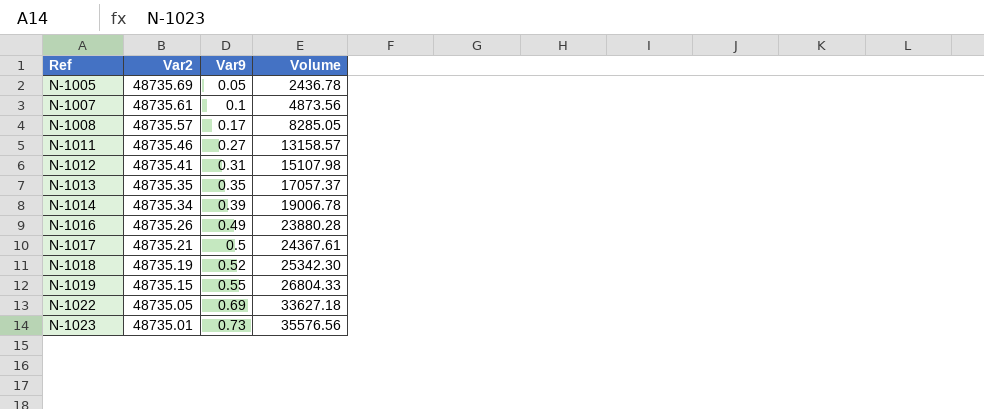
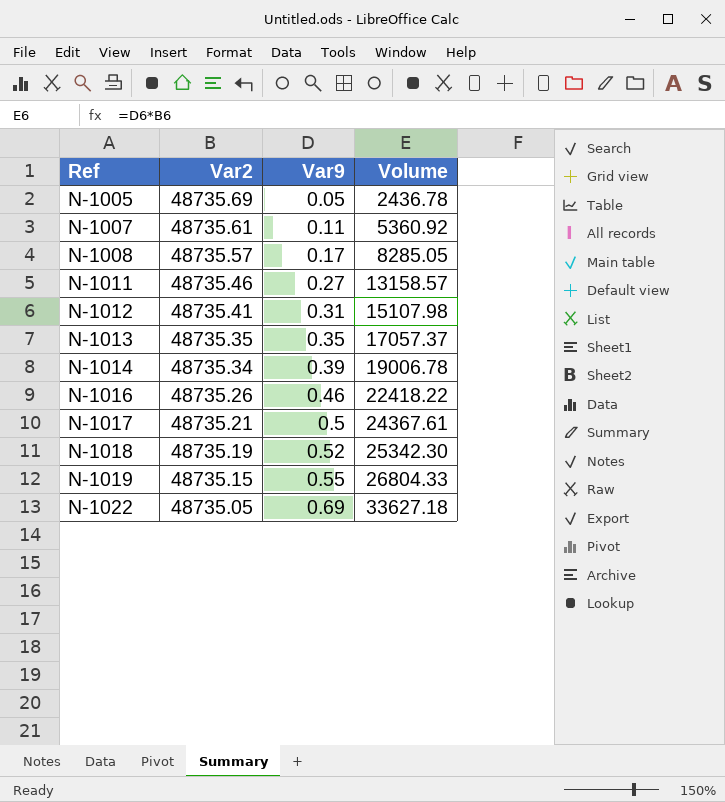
row N-1023: 48735.01 | 0.73 | 35576.56 -> none
N-1007 | Var9: 0.1 -> 0.11
N-1007 | Volume: 4873.56 -> 5360.92
N-1016 | Var9: 0.49 -> 0.46
N-1016 | Volume: 23880.28 -> 22418.22

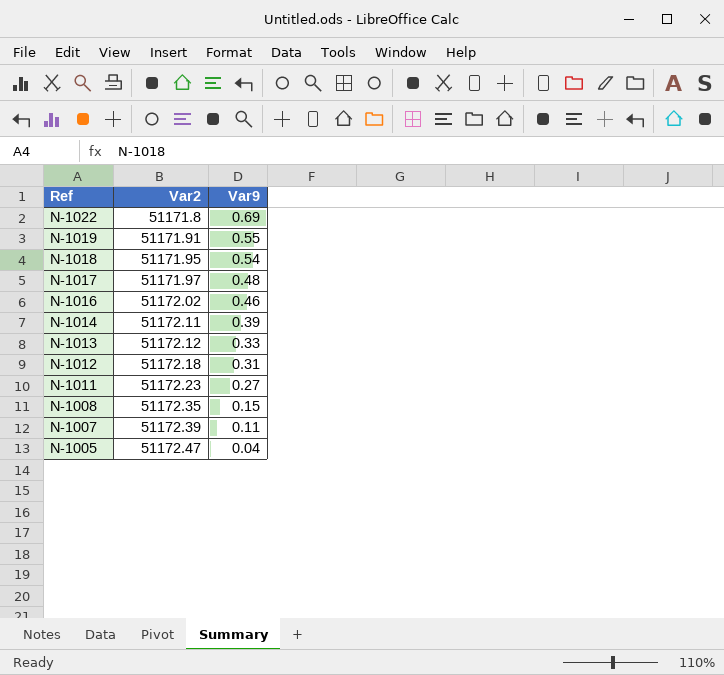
row order: Ref ascending -> Ref descending
column Volume | formula: [Var2] * [Var9] -> none
N-1022 | Var2: 48735.05 -> 51171.8
N-1019 | Var2: 48735.15 -> 51171.91
N-1018 | Var2: 48735.19 -> 51171.95
N-1018 | Var9: 0.52 -> 0.54
N-1017 | Var2: 48735.21 -> 51171.97
N-1017 | Var9: 0.5 -> 0.48
N-1016 | Var2: 48735.26 -> 51172.02
N-1014 | Var2: 48735.34 -> 51172.11
N-1013 | Var2: 48735.35 -> 51172.12
N-1013 | Var9: 0.35 -> 0.33
N-1012 | Var2: 48735.41 -> 51172.18
N-1011 | Var2: 48735.46 -> 51172.23
N-1008 | Var2: 48735.57 -> 51172.35
N-1008 | Var9: 0.17 -> 0.15
N-1007 | Var2: 48735.61 -> 51172.39
N-1005 | Var2: 48735.69 -> 51172.47
N-1005 | Var9: 0.05 -> 0.04

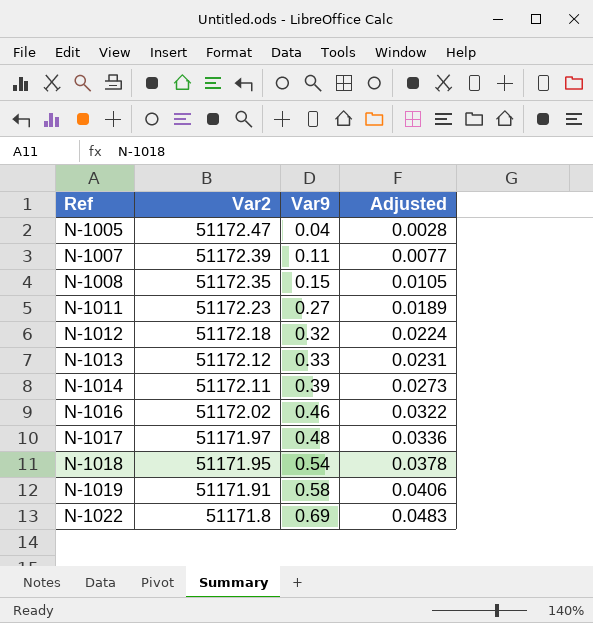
row order: Ref descending -> Ref ascending
column Adjusted | formula: none -> [Var9] * 0.07
N-1012 | Var9: 0.31 -> 0.32
N-1019 | Var9: 0.55 -> 0.58

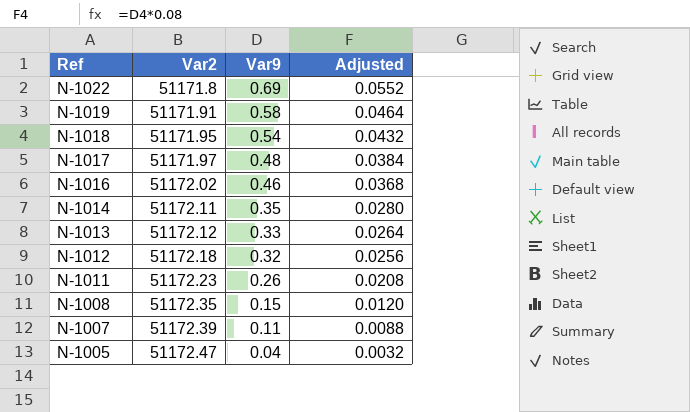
row order: Ref ascending -> Ref descending
column Adjusted | formula: [Var9] * 0.07 -> [Var9] * 0.08
N-1014 | Var9: 0.39 -> 0.35
N-1011 | Var9: 0.27 -> 0.26

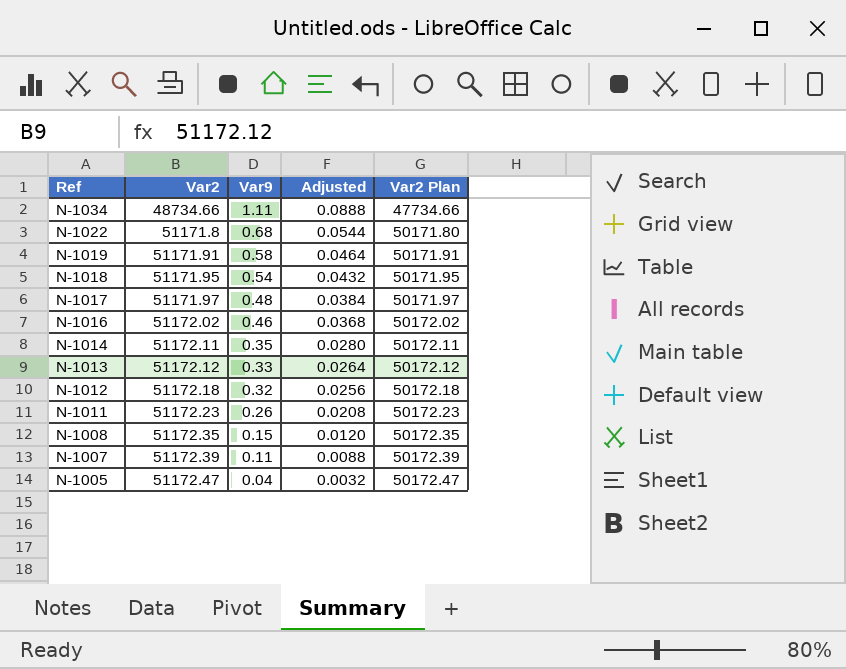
column Var2 Plan | formula: none -> [Var2] - 1000
row N-1034: none -> 48734.66 | 1.11 | 0.0888 | 47734.66
N-1022 | Var9: 0.69 -> 0.68
N-1022 | Adjusted: 0.0552 -> 0.0544

